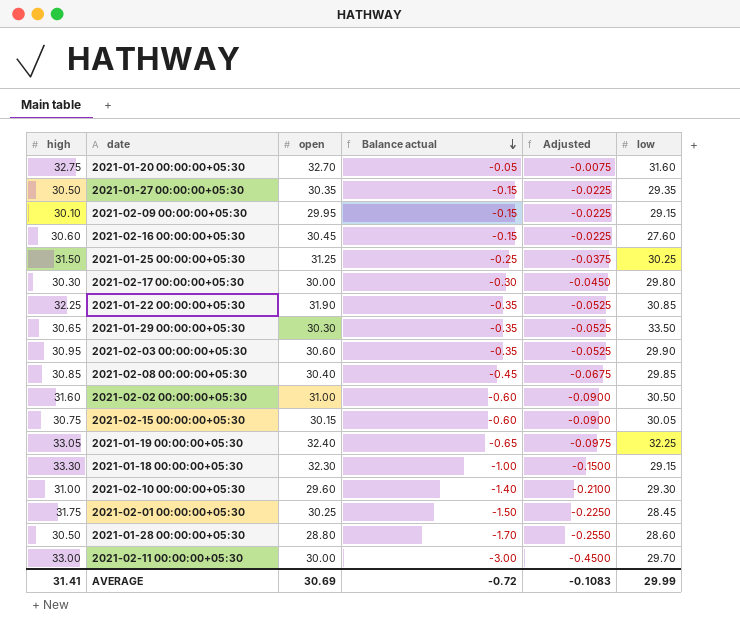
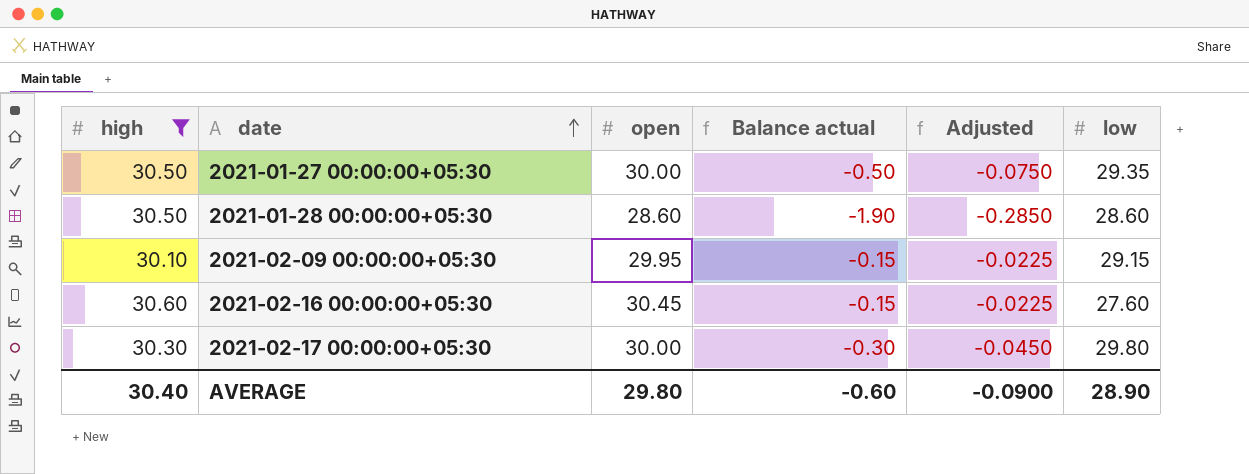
filter: none -> high <= 30.60
row order: Balance actual descending -> date ascending
2021-01-27 00:00:00+05:30 | open: 30.35 -> 30.00
2021-01-27 00:00:00+05:30 | Balance actual: -0.15 -> -0.50
2021-01-27 00:00:00+05:30 | Adjusted: -0.0225 -> -0.0750
2021-01-28 00:00:00+05:30 | open: 28.80 -> 28.60
2021-01-28 00:00:00+05:30 | Balance actual: -1.70 -> -1.90
2021-01-28 00:00:00+05:30 | Adjusted: -0.2550 -> -0.2850
AVERAGE | high: 31.41 -> 30.40
AVERAGE | open: 30.69 -> 29.80
AVERAGE | Balance actual: -0.72 -> -0.60
AVERAGE | Adjusted: -0.1083 -> -0.0900
AVERAGE | low: 29.99 -> 28.90

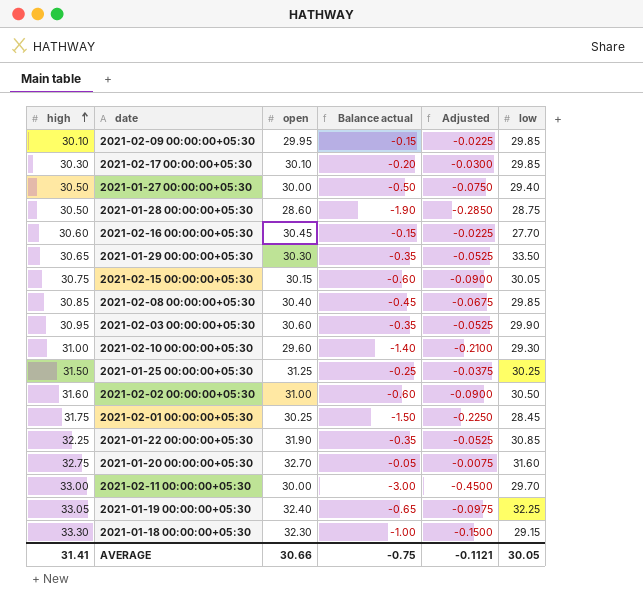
filter: high <= 30.60 -> none
row order: date ascending -> high ascending
2021-02-09 00:00:00+05:30 | low: 29.15 -> 29.85
2021-02-17 00:00:00+05:30 | open: 30.00 -> 30.10
2021-02-17 00:00:00+05:30 | Balance actual: -0.30 -> -0.20
2021-02-17 00:00:00+05:30 | Adjusted: -0.0450 -> -0.0300
2021-02-17 00:00:00+05:30 | low: 29.80 -> 29.85
2021-01-27 00:00:00+05:30 | low: 29.35 -> 29.40
2021-01-28 00:00:00+05:30 | low: 28.60 -> 28.75
2021-02-16 00:00:00+05:30 | low: 27.60 -> 27.70
AVERAGE | high: 30.40 -> 31.41
AVERAGE | open: 29.80 -> 30.66
AVERAGE | Balance actual: -0.60 -> -0.75
AVERAGE | Adjusted: -0.0900 -> -0.1121
AVERAGE | low: 28.90 -> 30.05

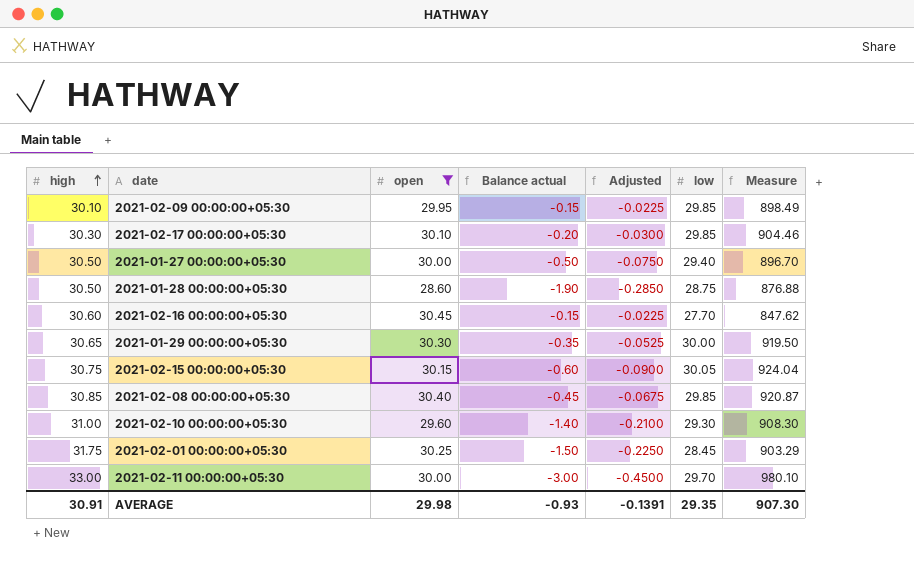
filter: none -> open <= 30.45
column Measure | formula: none -> [high] * [low]
2021-01-29 00:00:00+05:30 | low: 33.50 -> 30.00
AVERAGE | high: 31.41 -> 30.91
AVERAGE | open: 30.66 -> 29.98
AVERAGE | Balance actual: -0.75 -> -0.93
AVERAGE | Adjusted: -0.1121 -> -0.1391
AVERAGE | low: 30.05 -> 29.35

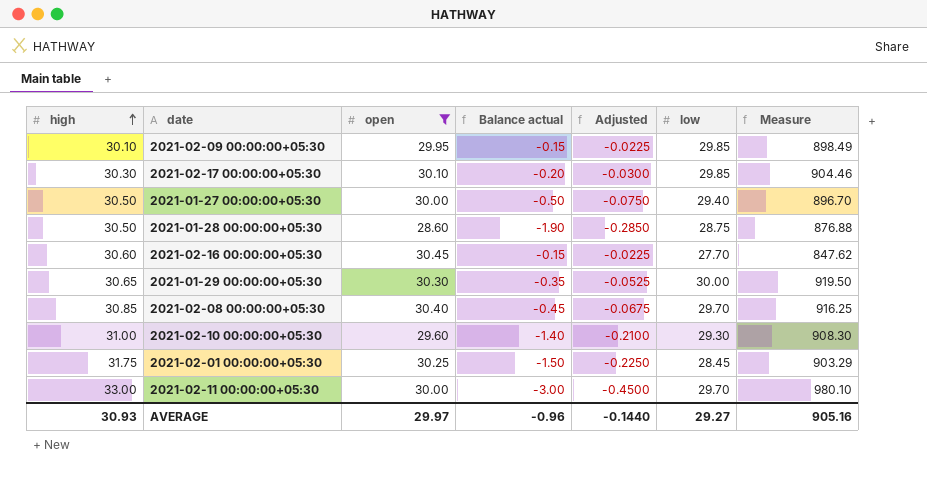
row 2021-02-15 00:00:00+05:30: 30.75 | 30.15 | -0.60 | -0.0900 | 30.05 | 924.04 -> none
2021-02-08 00:00:00+05:30 | low: 29.85 -> 29.70
2021-02-08 00:00:00+05:30 | Measure: 920.87 -> 916.25
AVERAGE | high: 30.91 -> 30.93
AVERAGE | open: 29.98 -> 29.97
AVERAGE | Balance actual: -0.93 -> -0.96
AVERAGE | Adjusted: -0.1391 -> -0.1440
AVERAGE | low: 29.35 -> 29.27
AVERAGE | Measure: 907.30 -> 905.16

